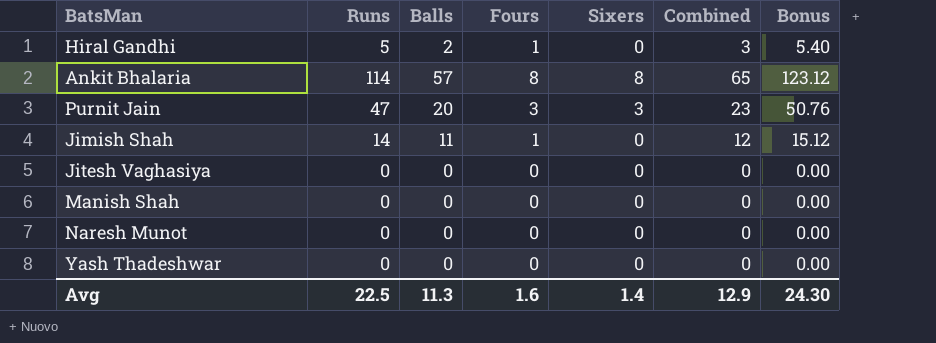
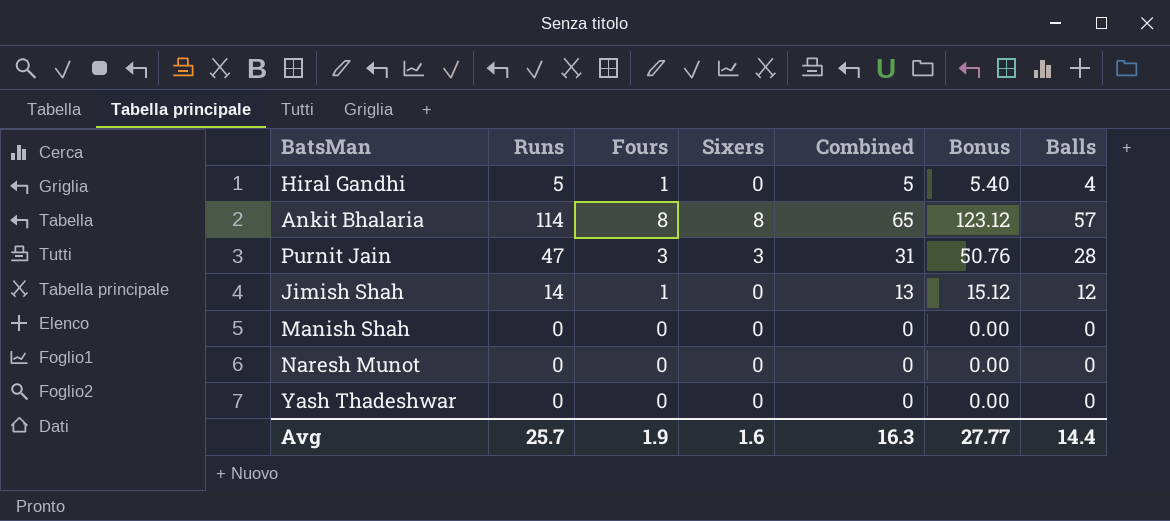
column Balls | position: 3 -> 7
row Jitesh Vaghasiya: 0 | 0 | 0 | 0 | 0 | 0.00 -> none
Hiral Gandhi | Combined: 3 -> 5
Hiral Gandhi | Balls: 2 -> 4
Purnit Jain | Combined: 23 -> 31
Purnit Jain | Balls: 20 -> 28
Jimish Shah | Combined: 12 -> 13
Jimish Shah | Balls: 11 -> 12
Avg | Runs: 22.5 -> 25.7
Avg | Fours: 1.6 -> 1.9
Avg | Sixers: 1.4 -> 1.6
Avg | Combined: 12.9 -> 16.3
Avg | Bonus: 24.30 -> 27.77
Avg | Balls: 11.3 -> 14.4

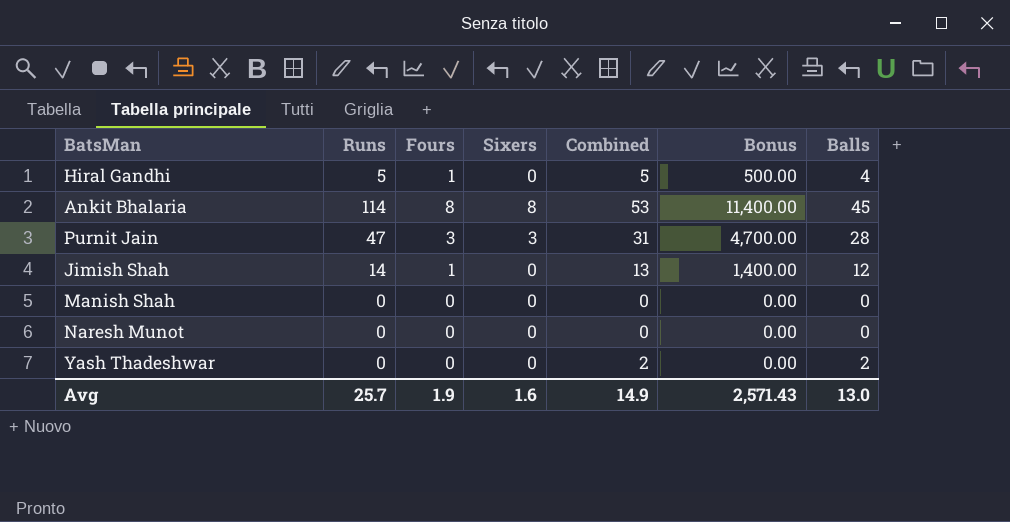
column Bonus | formula: [Runs] * 1.08 -> [Runs] * 100
Ankit Bhalaria | Combined: 65 -> 53
Ankit Bhalaria | Balls: 57 -> 45
Yash Thadeshwar | Combined: 0 -> 2
Yash Thadeshwar | Balls: 0 -> 2
Avg | Combined: 16.3 -> 14.9
Avg | Bonus: 27.77 -> 2,571.43
Avg | Balls: 14.4 -> 13.0

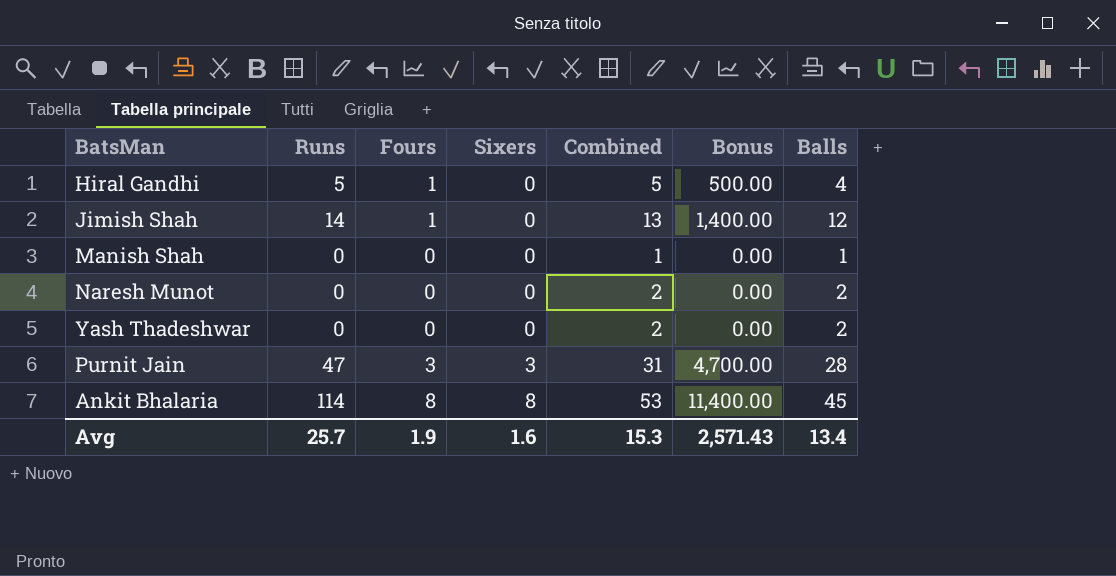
row order: none -> Sixers ascending
Manish Shah | Combined: 0 -> 1
Manish Shah | Balls: 0 -> 1
Naresh Munot | Combined: 0 -> 2
Naresh Munot | Balls: 0 -> 2
Avg | Combined: 14.9 -> 15.3
Avg | Balls: 13.0 -> 13.4

